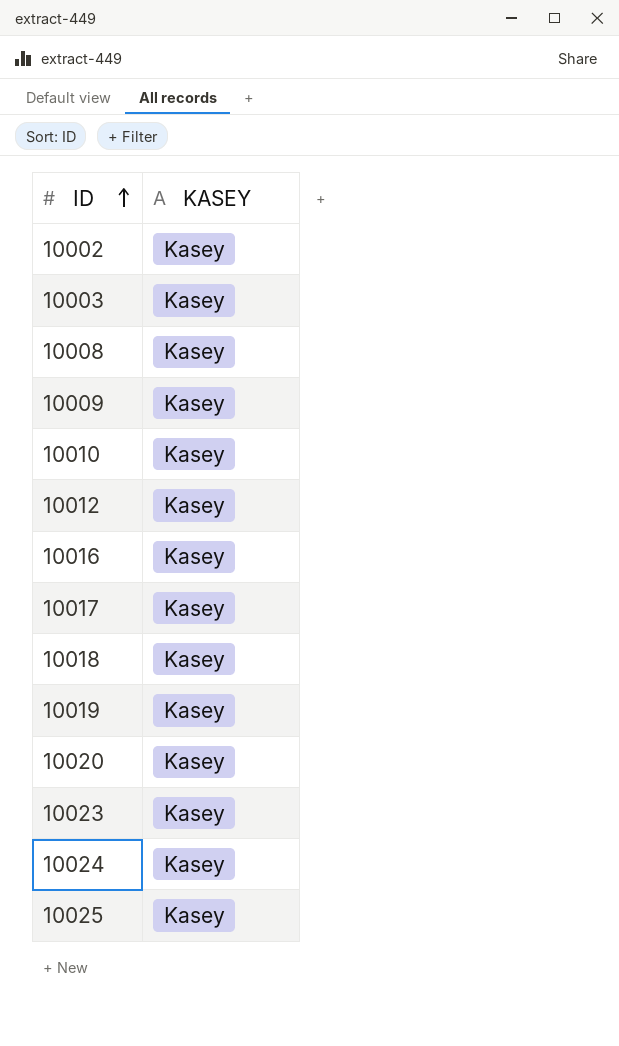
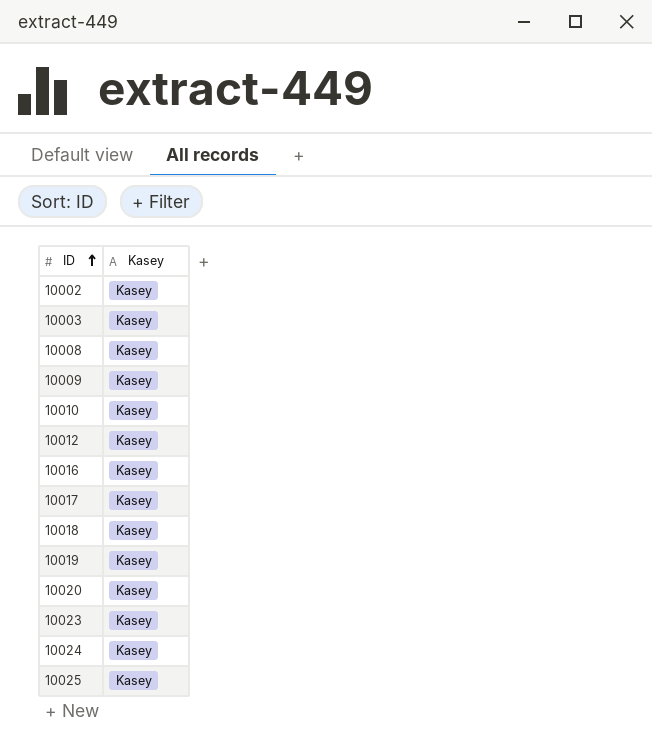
column name: KASEY -> Kasey

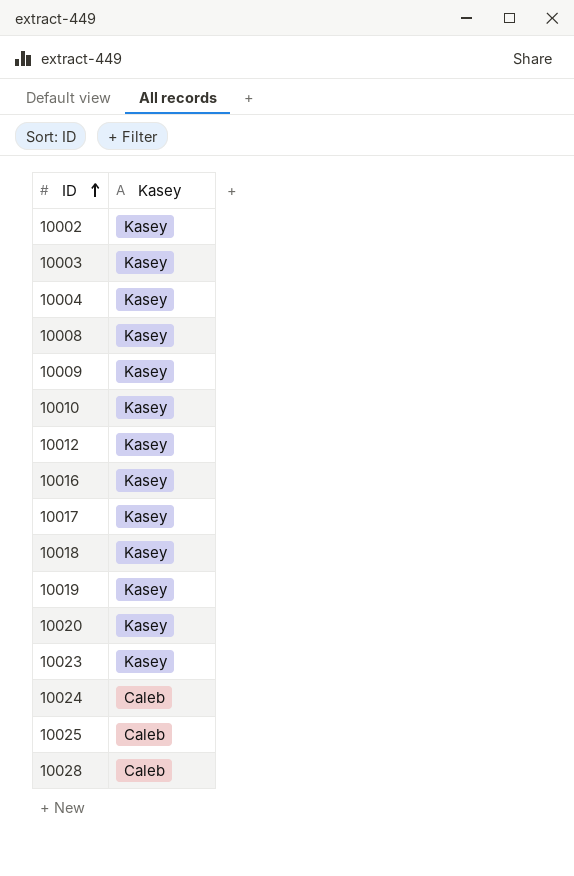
row 10004: none -> Kasey
10024 | Kasey: Kasey -> Caleb
10025 | Kasey: Kasey -> Caleb
row 10028: none -> Caleb

